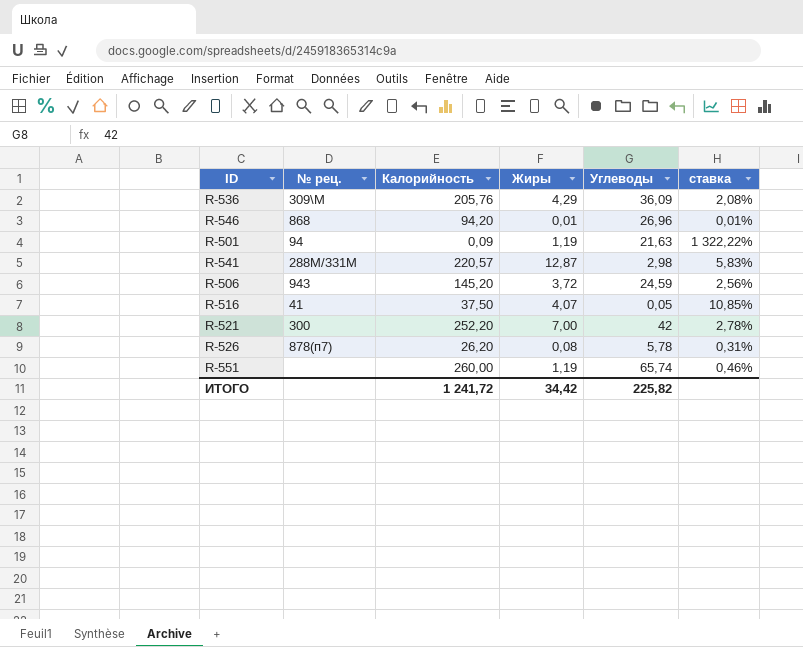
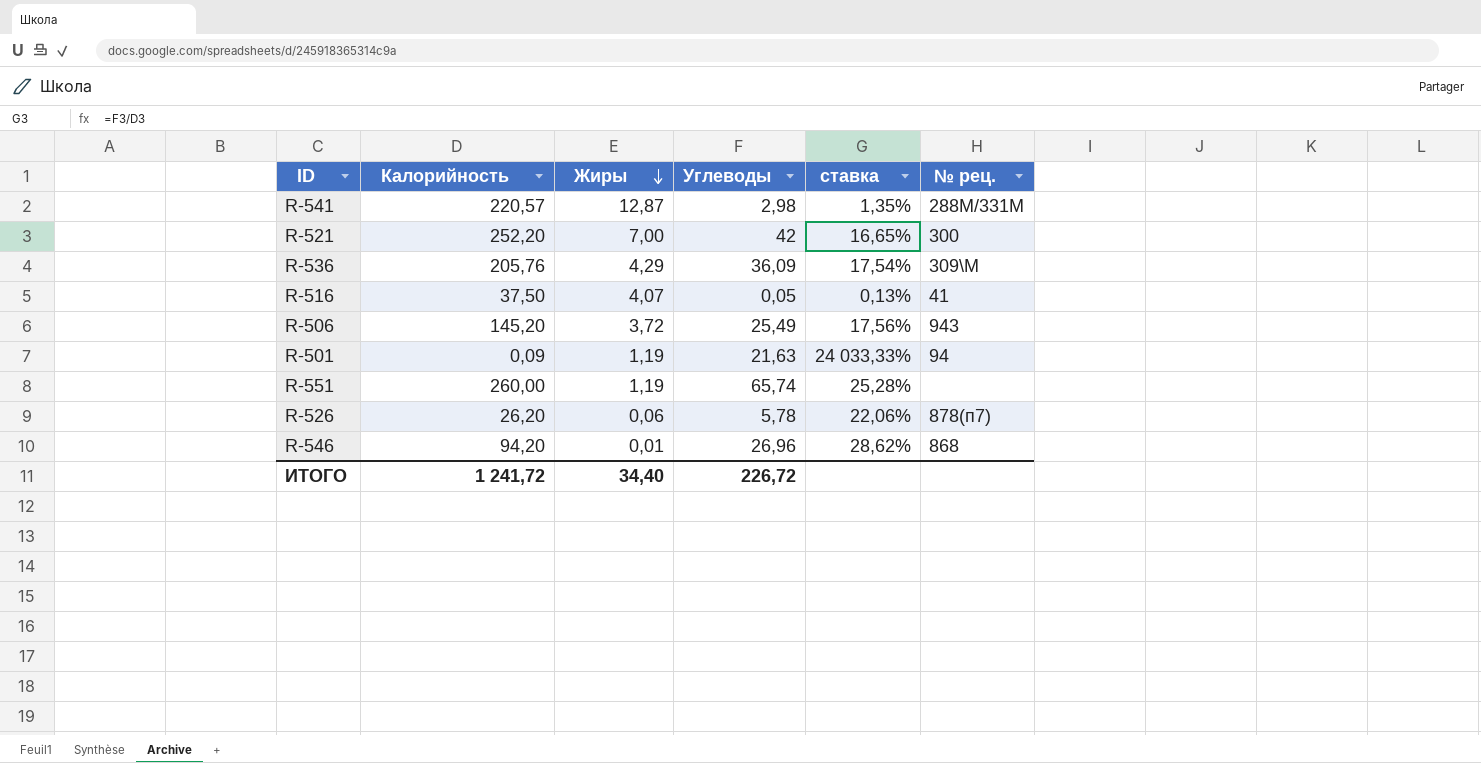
row order: none -> Жиры descending
column ставка | formula: [Жиры] / [Калорийность] -> [Углеводы] / [Калорийность]
column № рец. | position: 2 -> 6
R-506 | Углеводы: 24,59 -> 25,49
R-526 | Жиры: 0,08 -> 0,06
ИТОГО | Жиры: 34,42 -> 34,40
ИТОГО | Углеводы: 225,82 -> 226,72

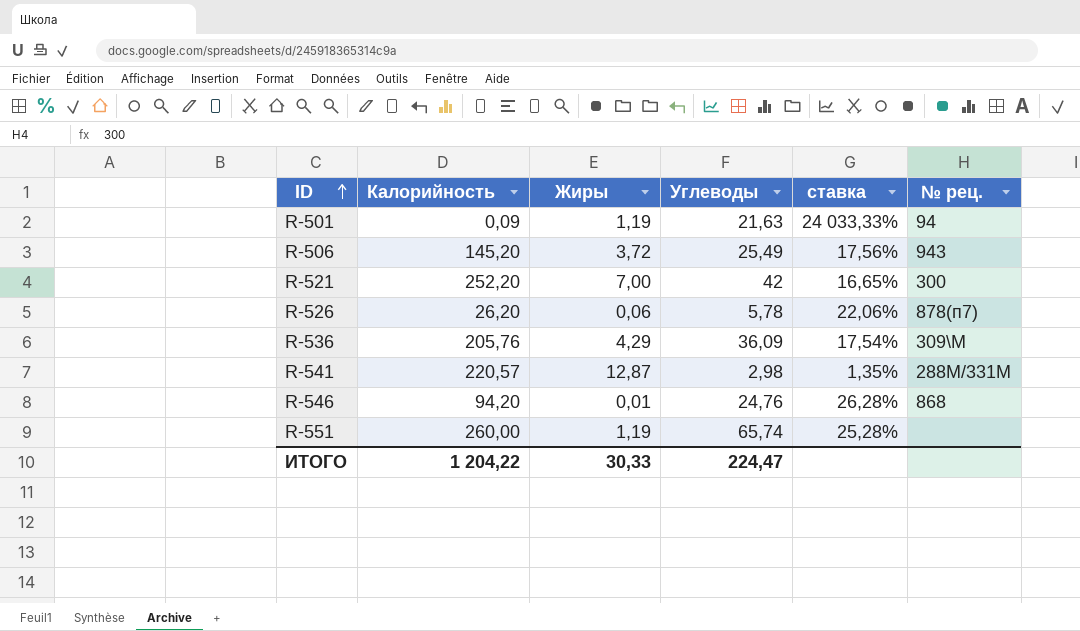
row order: Жиры descending -> ID ascending
row R-516: 37,50 | 4,07 | 0,05 | 0,13% | 41 -> none
R-546 | Углеводы: 26,96 -> 24,76
R-546 | ставка: 28,62% -> 26,28%
ИТОГО | Калорийность: 1 241,72 -> 1 204,22
ИТОГО | Жиры: 34,40 -> 30,33
ИТОГО | Углеводы: 226,72 -> 224,47

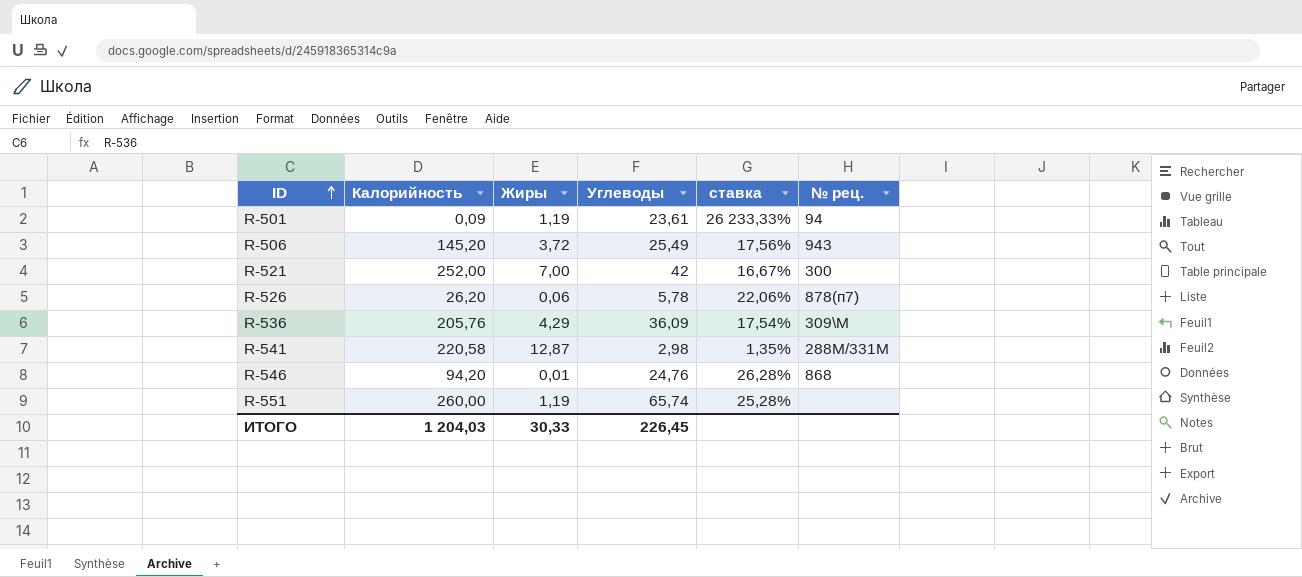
R-501 | Углеводы: 21,63 -> 23,61
R-501 | ставка: 24 033,33% -> 26 233,33%
R-521 | Калорийность: 252,20 -> 252,00
R-521 | ставка: 16,65% -> 16,67%
R-541 | Калорийность: 220,57 -> 220,58
ИТОГО | Калорийность: 1 204,22 -> 1 204,03
ИТОГО | Углеводы: 224,47 -> 226,45

